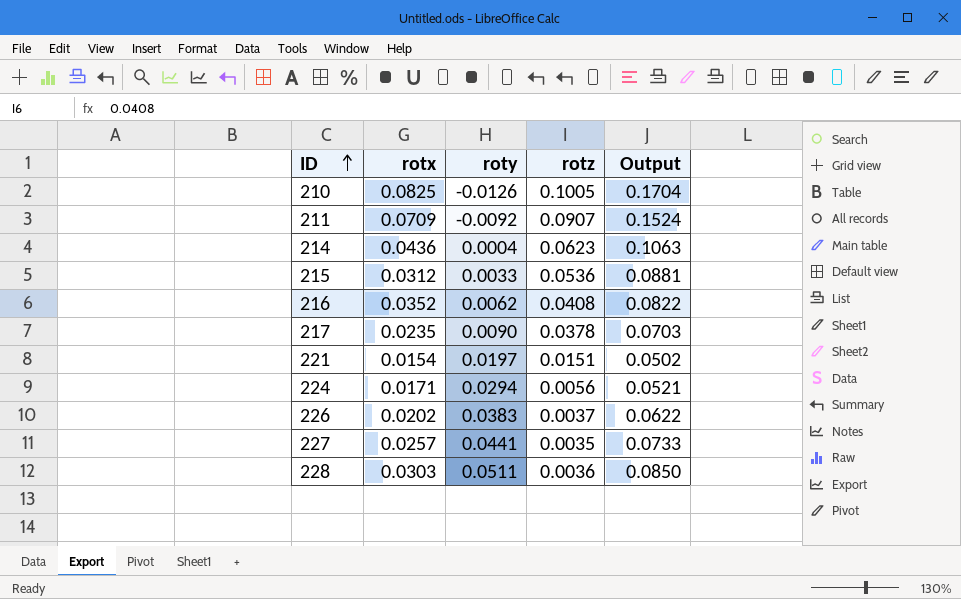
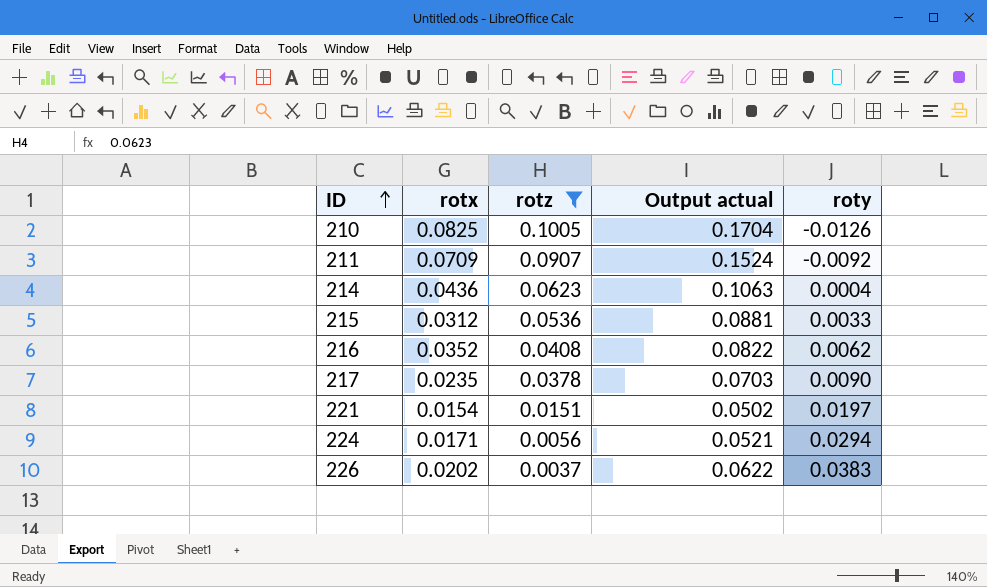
filter: none -> rotz >= 0.0037
column name: Output -> Output actual
column roty | position: 3 -> 5

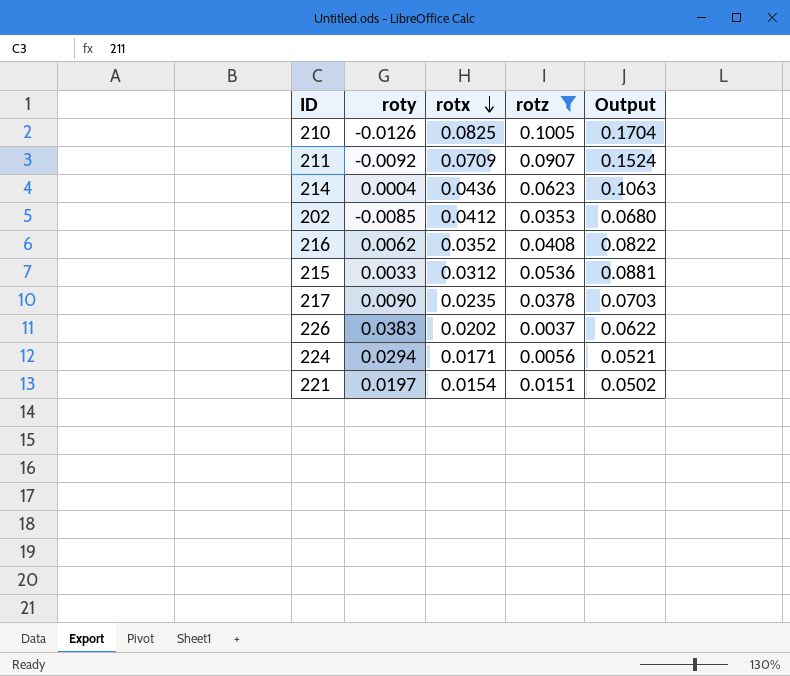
row order: ID ascending -> rotx descending
column roty | position: 5 -> 2
column name: Output actual -> Output
row 202: none -> -0.0085 | 0.0412 | 0.0353 | 0.0680

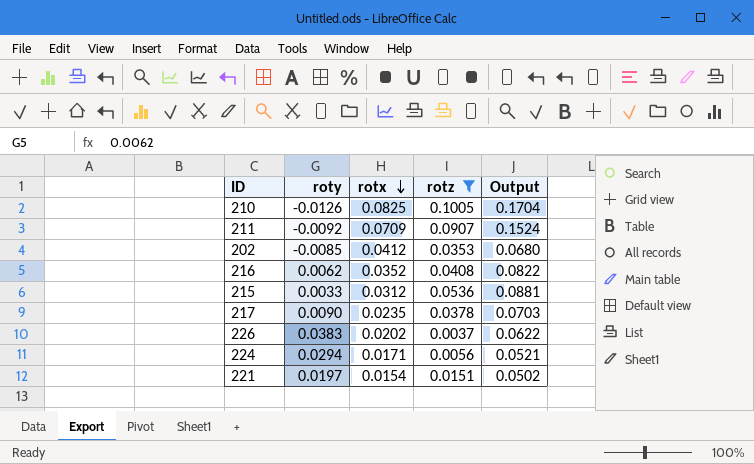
row 214: 0.0004 | 0.0436 | 0.0623 | 0.1063 -> none

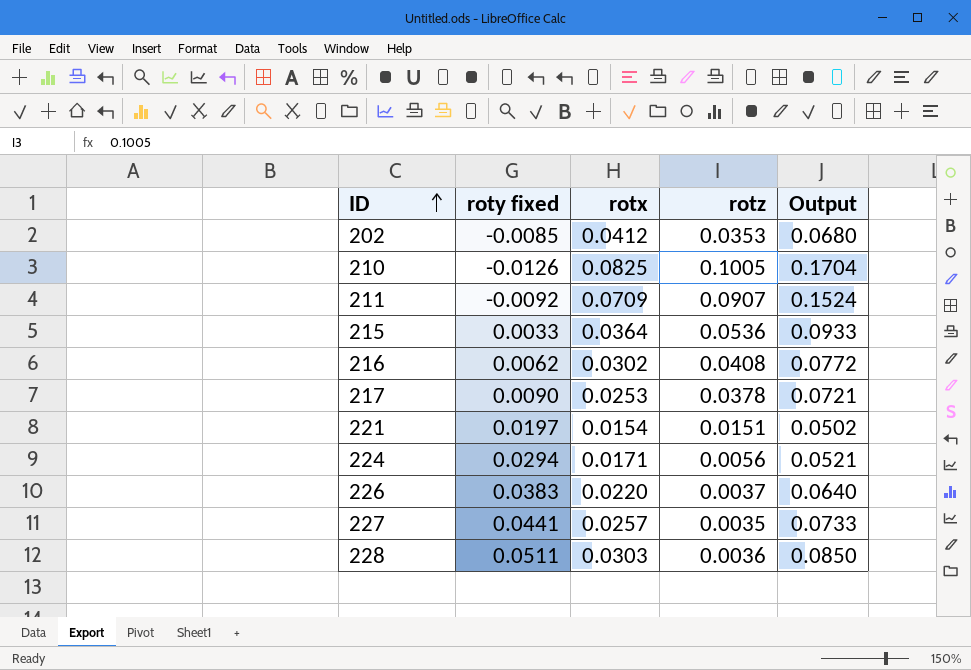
filter: rotz >= 0.0037 -> none
row order: rotx descending -> ID ascending
column name: roty -> roty fixed
215 | rotx: 0.0312 -> 0.0364
215 | Output: 0.0881 -> 0.0933
216 | rotx: 0.0352 -> 0.0302
216 | Output: 0.0822 -> 0.0772
217 | rotx: 0.0235 -> 0.0253
217 | Output: 0.0703 -> 0.0721
226 | rotx: 0.0202 -> 0.0220
226 | Output: 0.0622 -> 0.0640

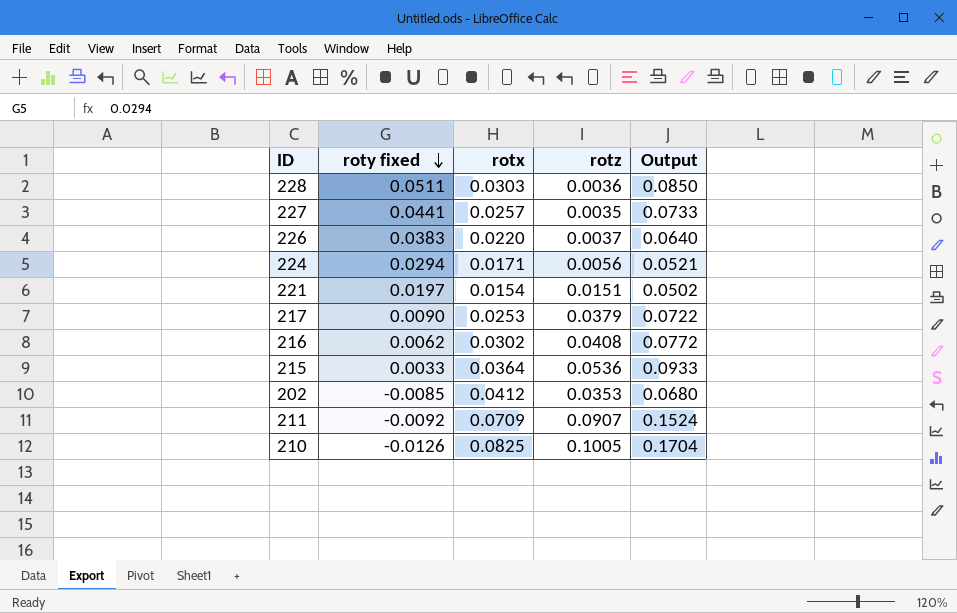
row order: ID ascending -> roty fixed descending
217 | rotz: 0.0378 -> 0.0379
217 | Output: 0.0721 -> 0.0722

